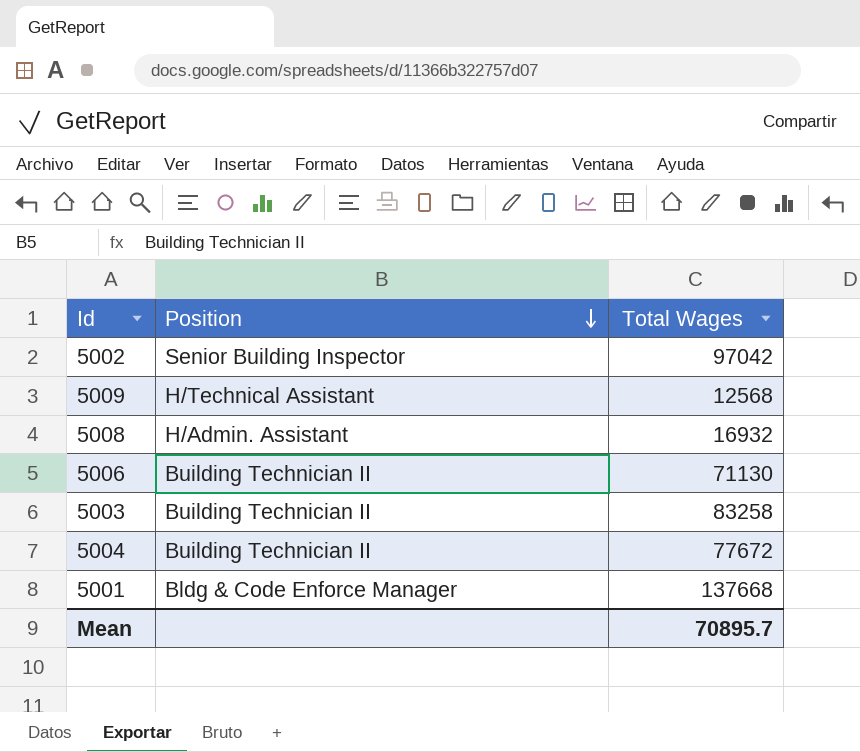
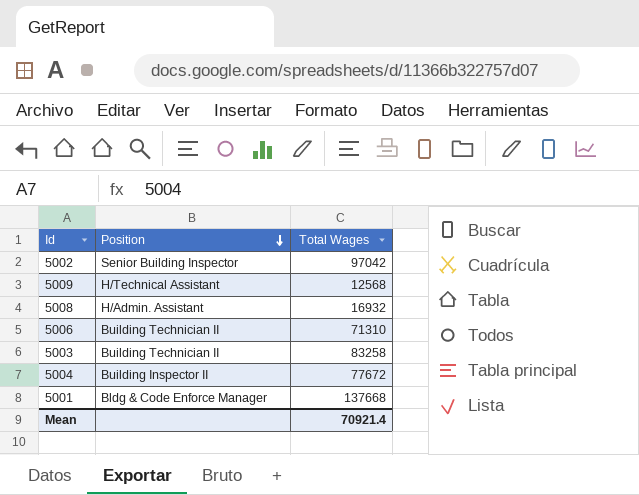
5006 | Total Wages: 71130 -> 71310
5004 | Position: Building Technician II -> Building Inspector II
Mean | Total Wages: 70895.7 -> 70921.4

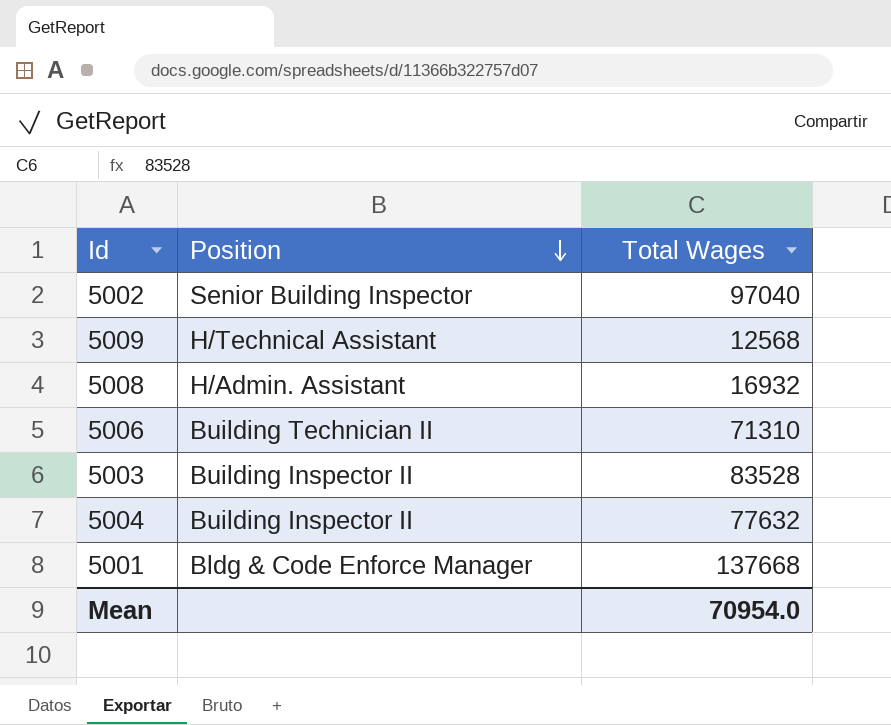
5002 | Total Wages: 97042 -> 97040
5003 | Position: Building Technician II -> Building Inspector II
5003 | Total Wages: 83258 -> 83528
5004 | Total Wages: 77672 -> 77632
Mean | Total Wages: 70921.4 -> 70954.0

